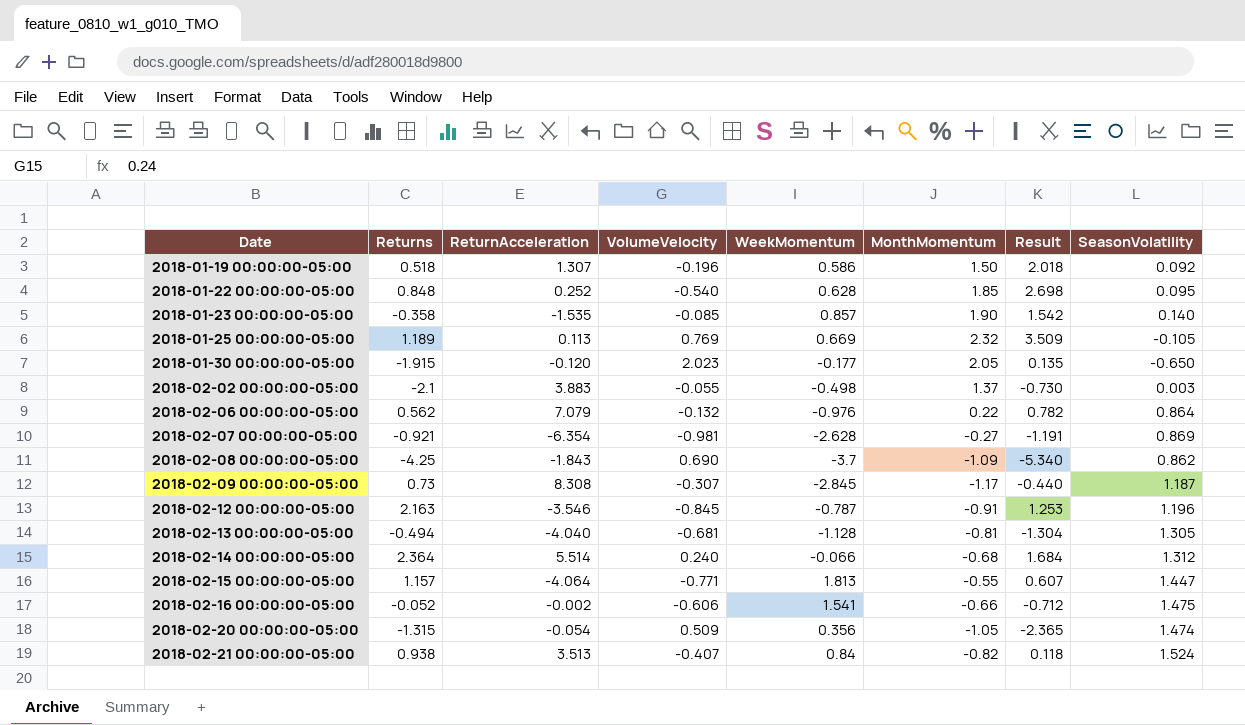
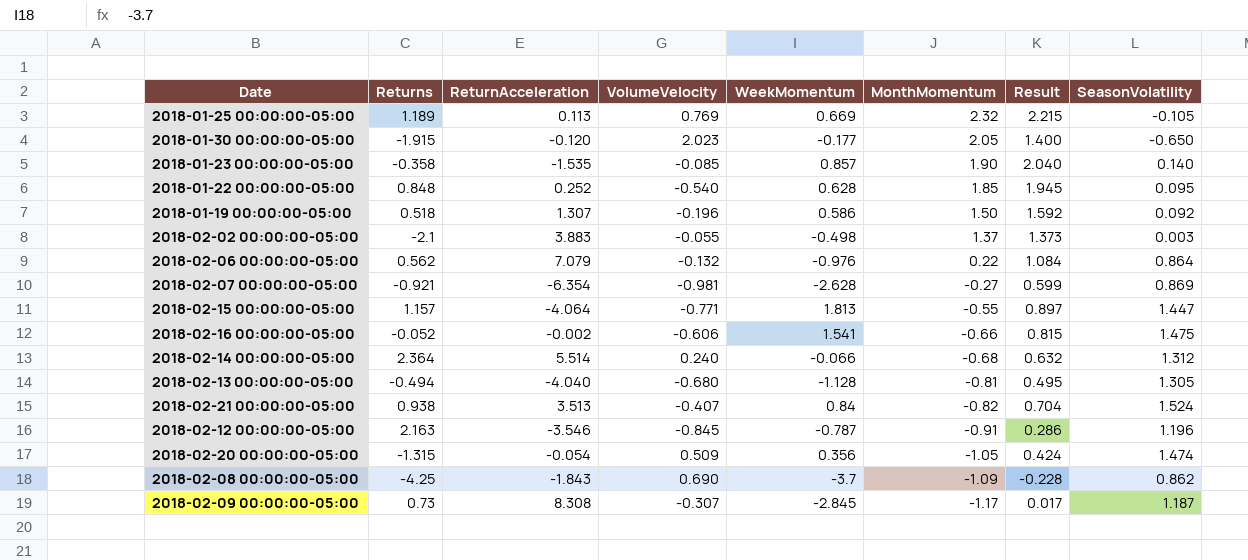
row order: Date ascending -> MonthMomentum descending
column Result | formula: [Returns] + [MonthMomentum] -> [MonthMomentum] + [SeasonVolatility]
2018-02-13 00:00:00-05:00 | VolumeVelocity: -0.681 -> -0.680

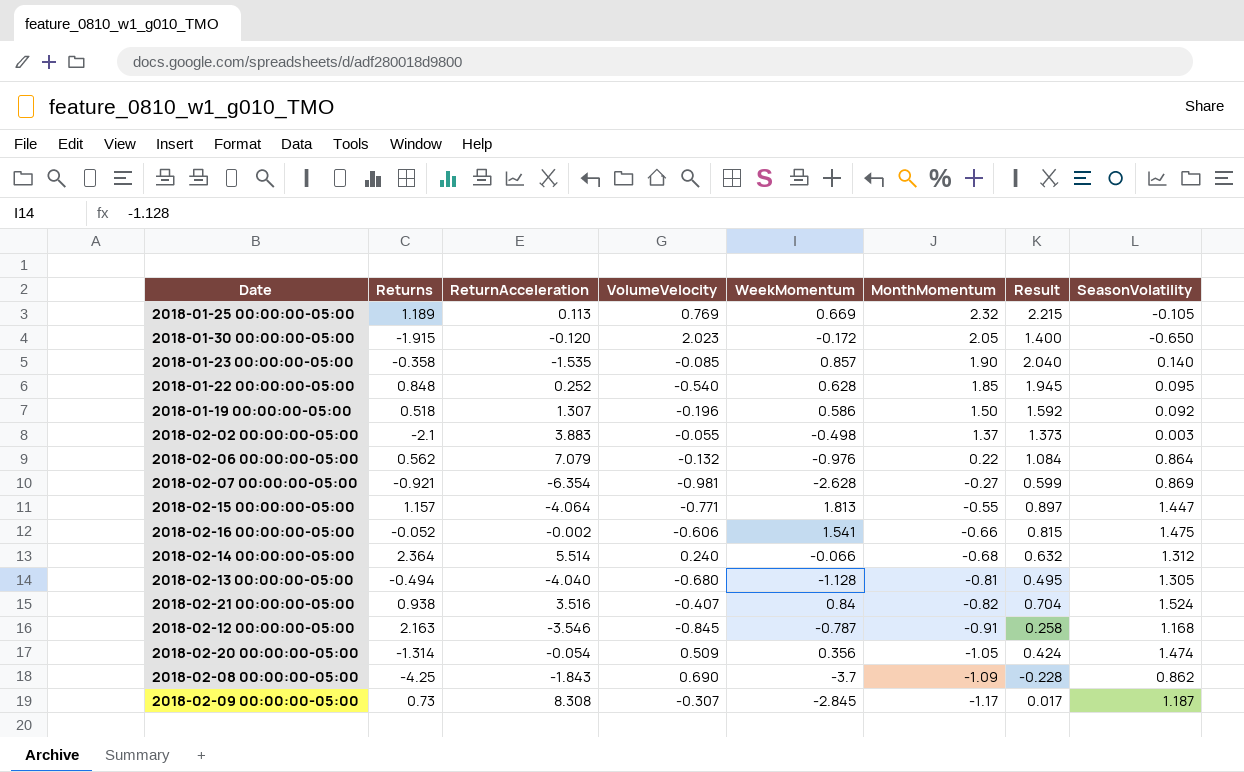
2018-01-30 00:00:00-05:00 | WeekMomentum: -0.177 -> -0.172
2018-02-21 00:00:00-05:00 | ReturnAcceleration: 3.513 -> 3.516
2018-02-12 00:00:00-05:00 | Result: 0.286 -> 0.258
2018-02-12 00:00:00-05:00 | SeasonVolatility: 1.196 -> 1.168
2018-02-20 00:00:00-05:00 | Returns: -1.315 -> -1.314

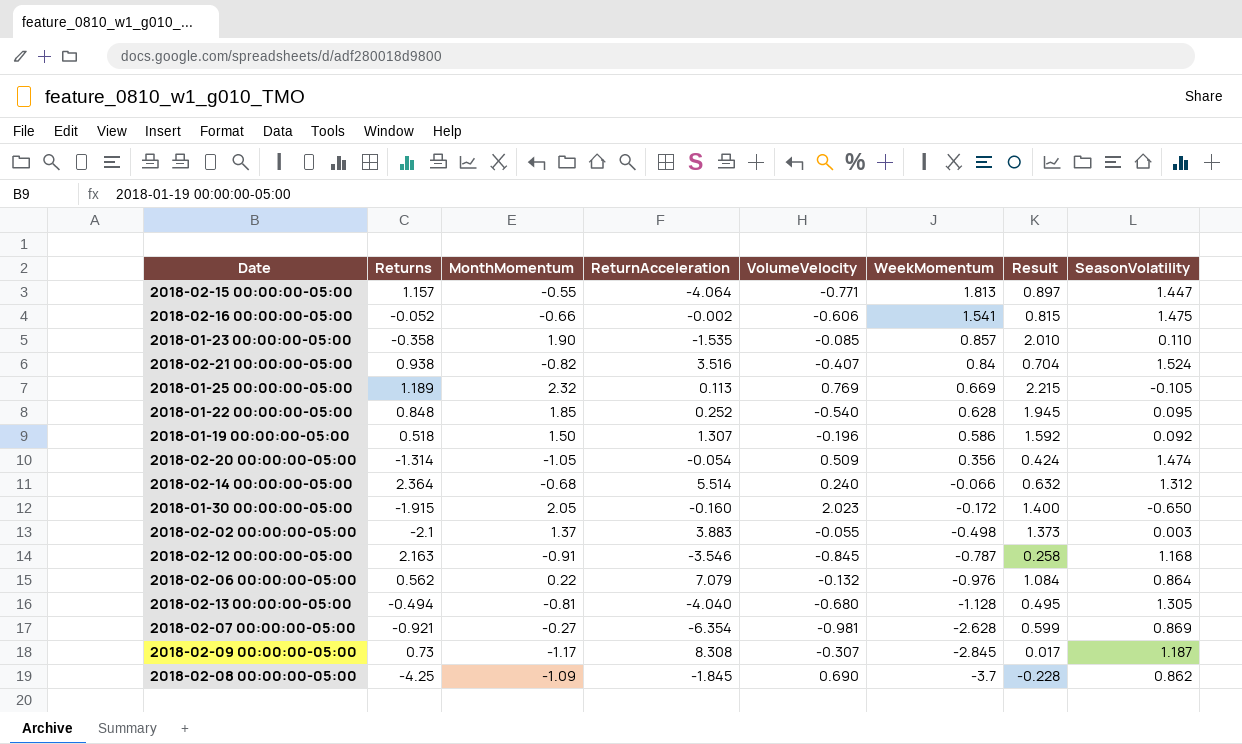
row order: MonthMomentum descending -> WeekMomentum descending
column MonthMomentum | position: 6 -> 3
2018-01-23 00:00:00-05:00 | Result: 2.040 -> 2.010
2018-01-23 00:00:00-05:00 | SeasonVolatility: 0.140 -> 0.110
2018-01-30 00:00:00-05:00 | ReturnAcceleration: -0.120 -> -0.160
2018-02-08 00:00:00-05:00 | ReturnAcceleration: -1.843 -> -1.845

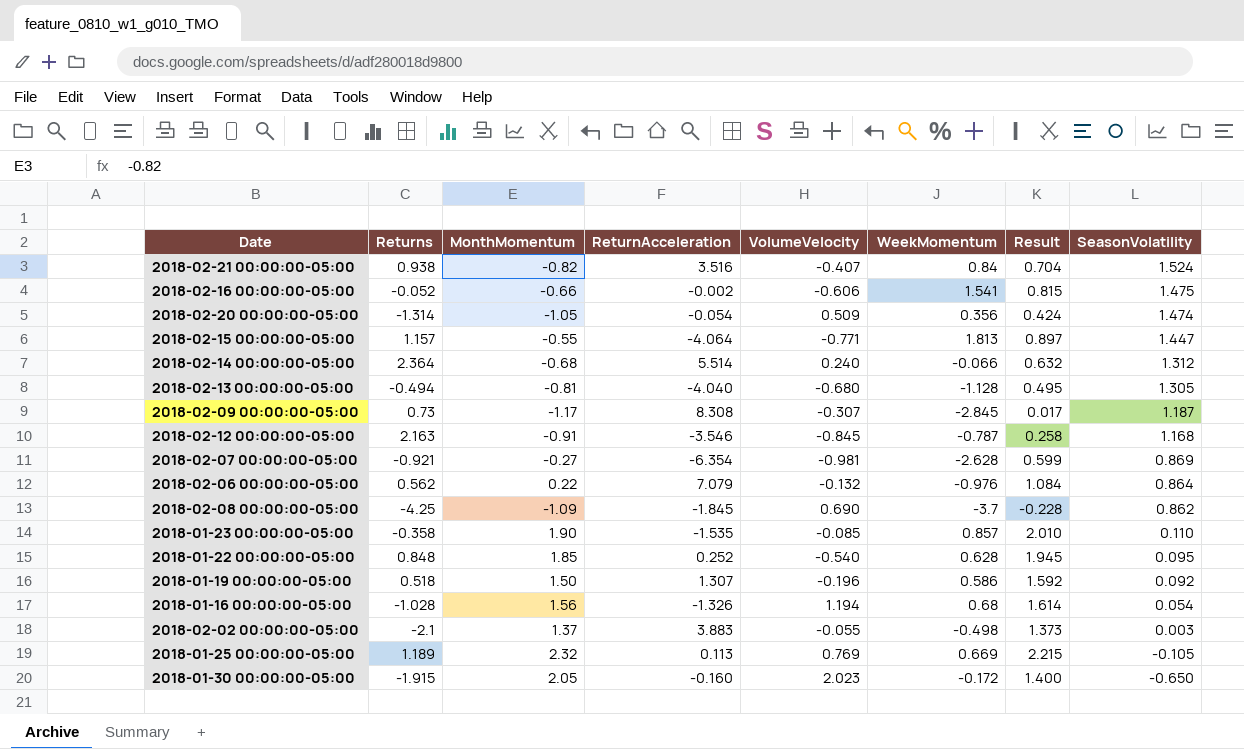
row order: WeekMomentum descending -> SeasonVolatility descending
row 2018-01-16 00:00:00-05:00: none -> -1.028 | 1.56 | -1.326 | 1.194 | 0.68 | 1.614 | 0.054

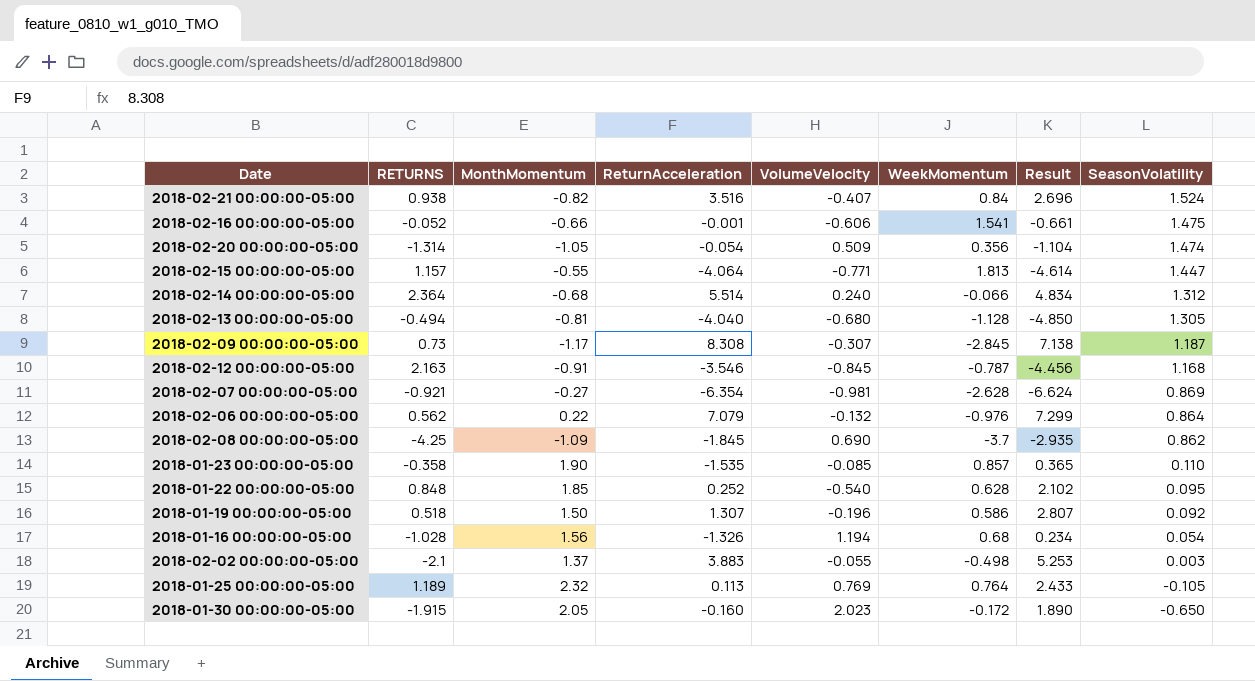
column name: Returns -> RETURNS
column Result | formula: [MonthMomentum] + [SeasonVolatility] -> [MonthMomentum] + [ReturnAcceleration]
2018-02-16 00:00:00-05:00 | ReturnAcceleration: -0.002 -> -0.001
2018-01-25 00:00:00-05:00 | WeekMomentum: 0.669 -> 0.764

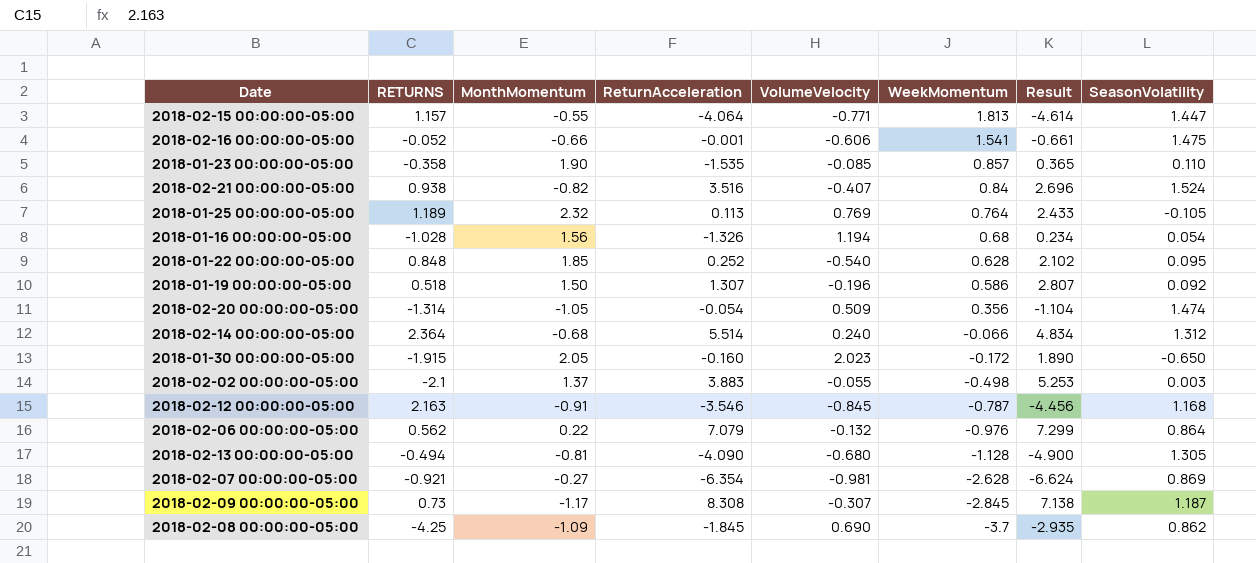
row order: SeasonVolatility descending -> WeekMomentum descending
2018-02-13 00:00:00-05:00 | ReturnAcceleration: -4.040 -> -4.090
2018-02-13 00:00:00-05:00 | Result: -4.850 -> -4.900

